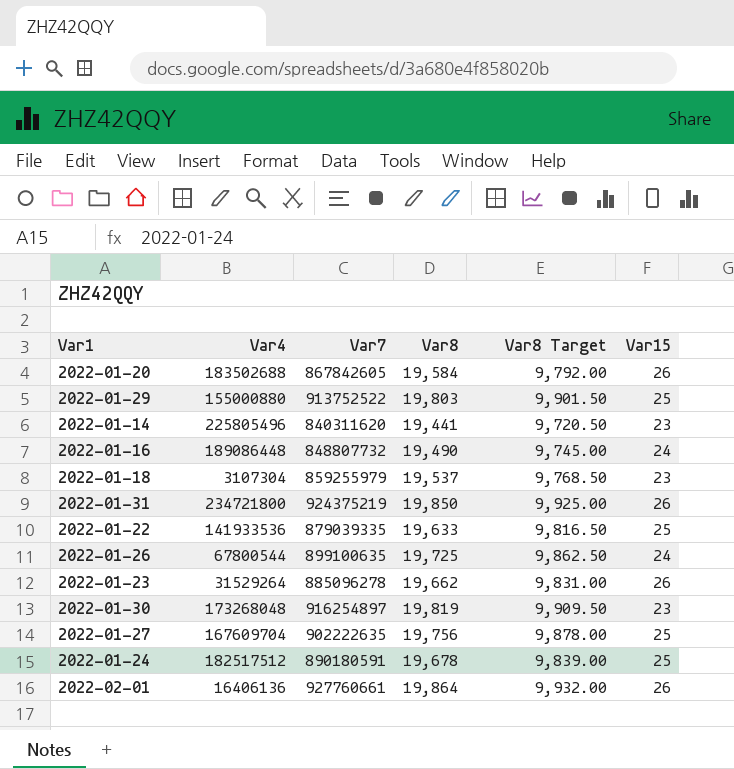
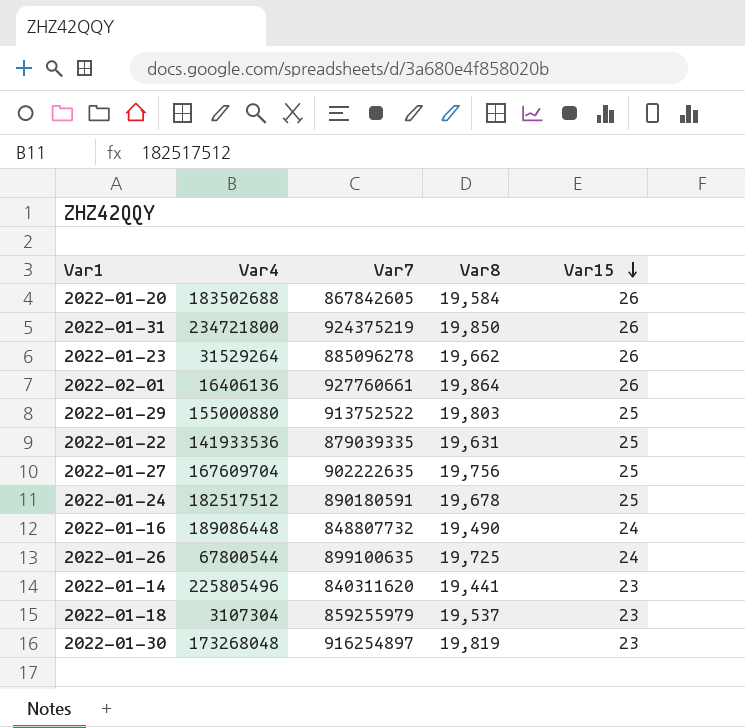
row order: none -> Var15 descending
column Var8 Target | formula: [Var8] * 0.5 -> none
2022-01-22 | Var8: 19,633 -> 19,631

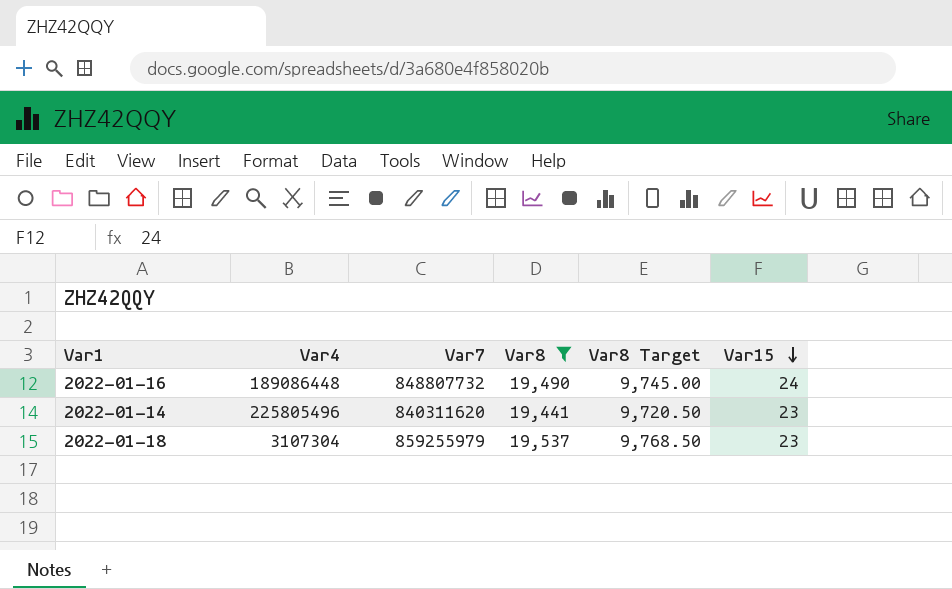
filter: none -> Var8 <= 19,537
column Var8 Target | formula: none -> [Var8] * 0.5

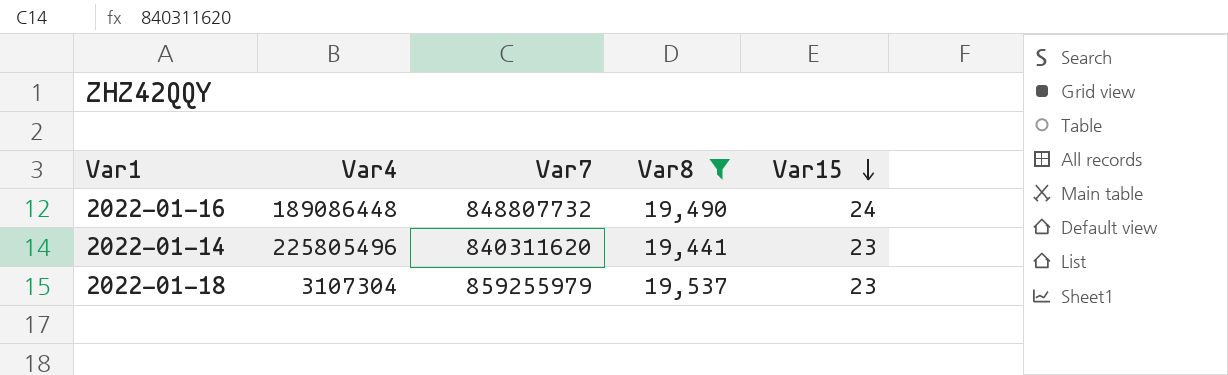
column Var8 Target | formula: [Var8] * 0.5 -> none

